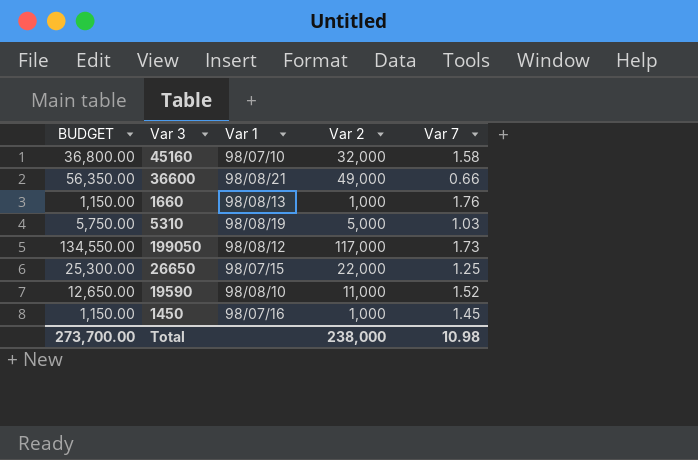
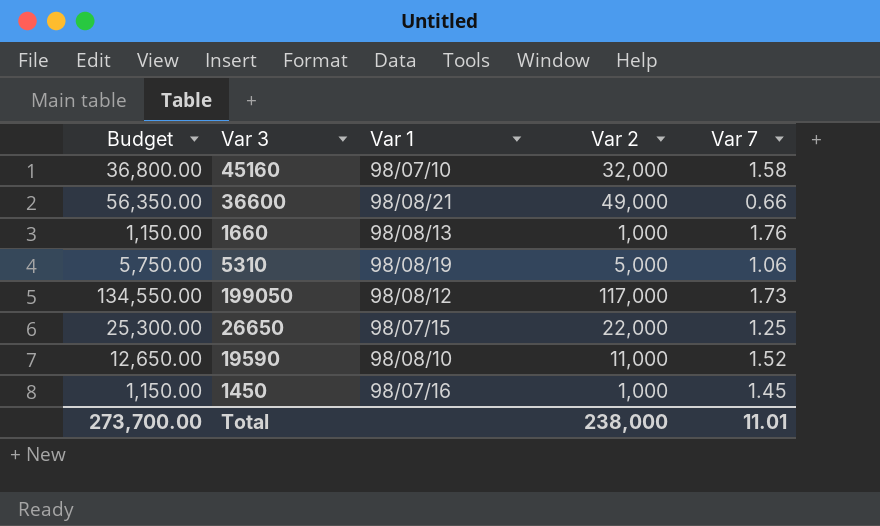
column name: BUDGET -> Budget
5310 | Var 7: 1.03 -> 1.06
Total | Var 7: 10.98 -> 11.01

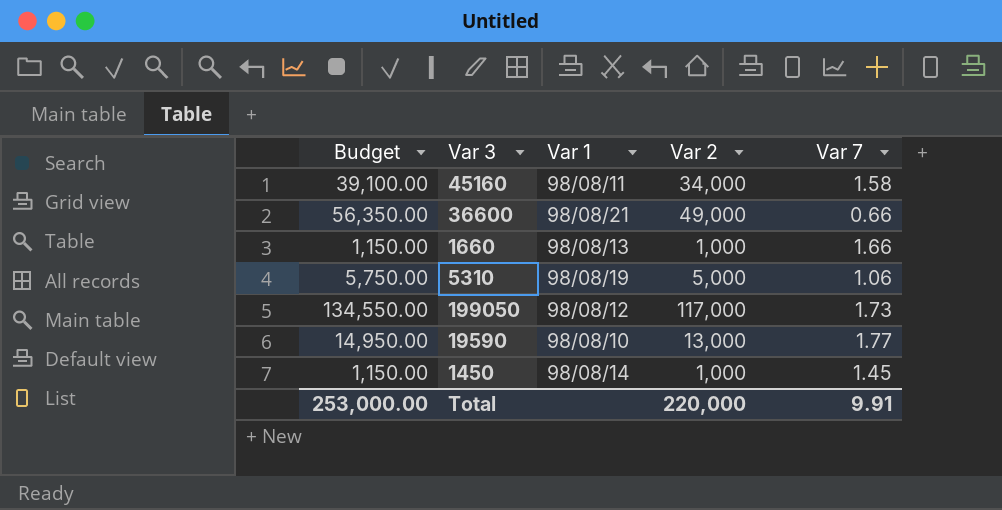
row 26650: 25,300.00 | 98/07/15 | 22,000 | 1.25 -> none
45160 | Budget: 36,800.00 -> 39,100.00
45160 | Var 1: 98/07/10 -> 98/08/11
45160 | Var 2: 32,000 -> 34,000
1660 | Var 7: 1.76 -> 1.66
19590 | Budget: 12,650.00 -> 14,950.00
19590 | Var 2: 11,000 -> 13,000
19590 | Var 7: 1.52 -> 1.77
1450 | Var 1: 98/07/16 -> 98/08/14
Total | Budget: 273,700.00 -> 253,000.00
Total | Var 2: 238,000 -> 220,000
Total | Var 7: 11.01 -> 9.91

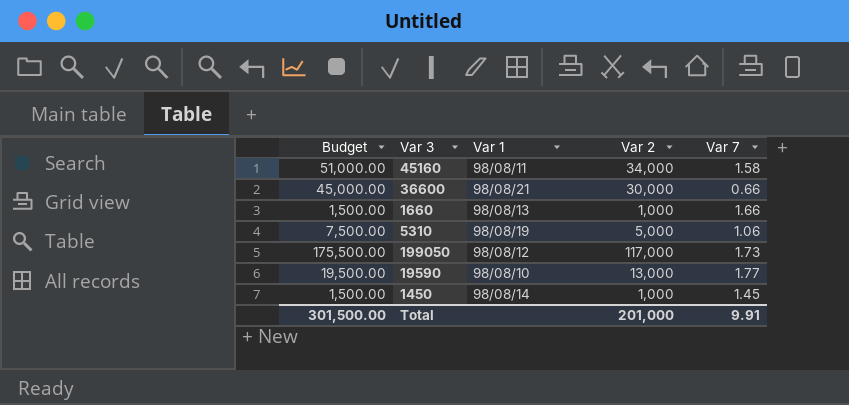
column Budget | formula: [Var 2] * 1.15 -> [Var 2] * 1.5
36600 | Var 2: 49,000 -> 30,000
Total | Budget: 253,000.00 -> 301,500.00
Total | Var 2: 220,000 -> 201,000

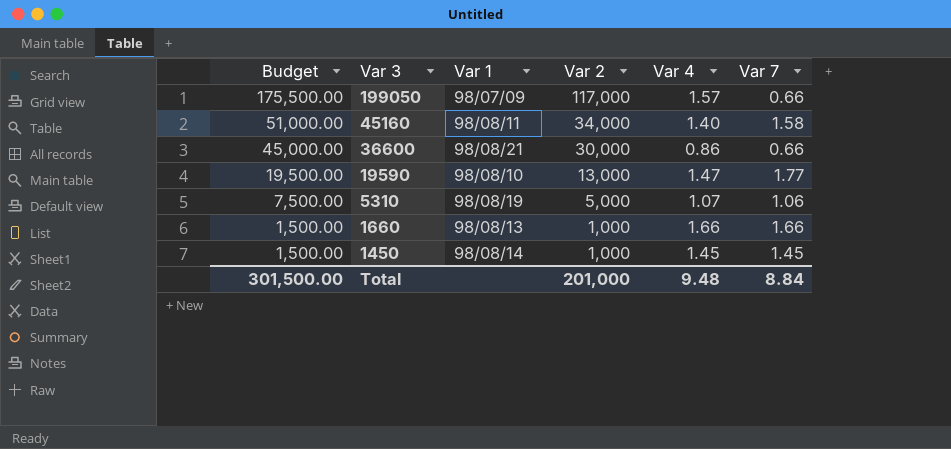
row order: none -> Budget descending
column Var 4 | position: none -> 5
199050 | Var 1: 98/08/12 -> 98/07/09
199050 | Var 7: 1.73 -> 0.66
Total | Var 7: 9.91 -> 8.84

